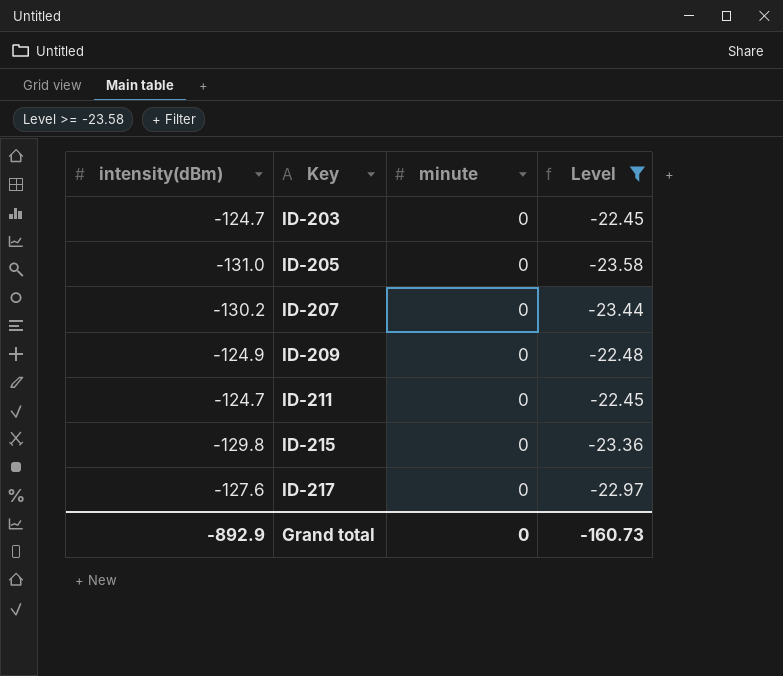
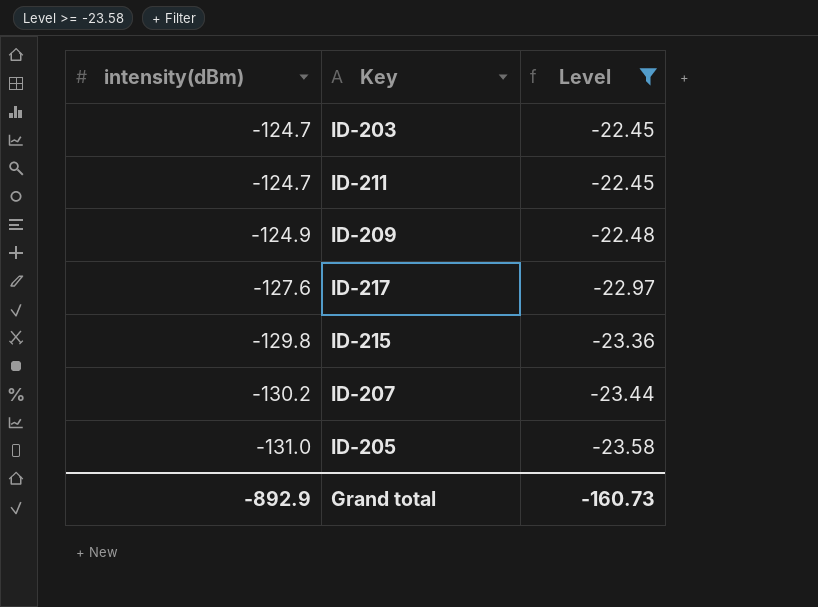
row order: Key ascending -> intensity(dBm) descending
column minute | position: 3 -> none

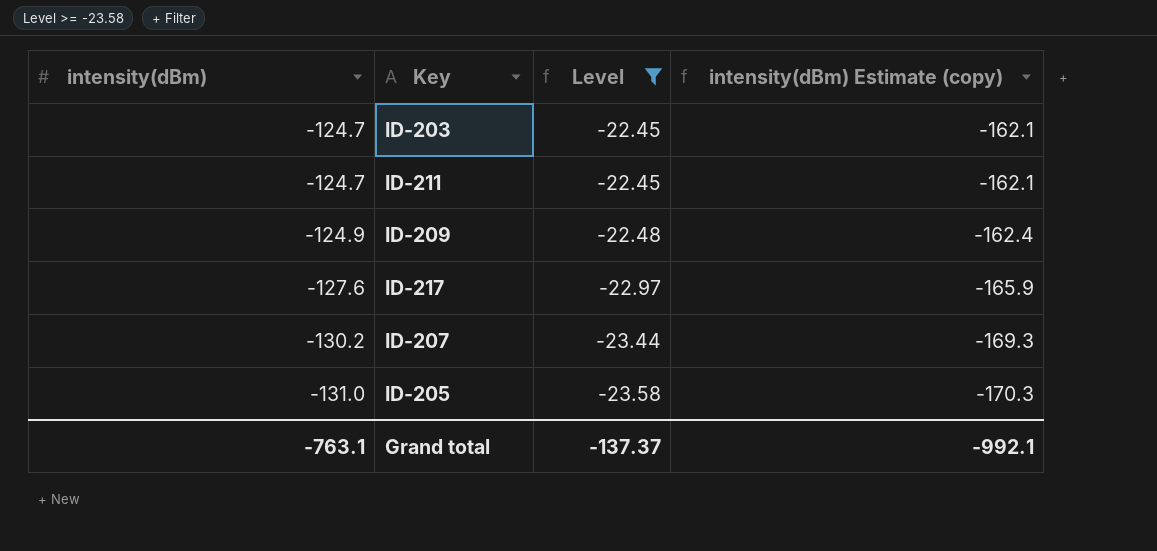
column intensity(dBm) Estimate (copy) | formula: none -> [intensity(dBm)] * 1.3
row ID-215: -129.8 | -23.36 -> none
Grand total | intensity(dBm): -892.9 -> -763.1
Grand total | Level: -160.73 -> -137.37

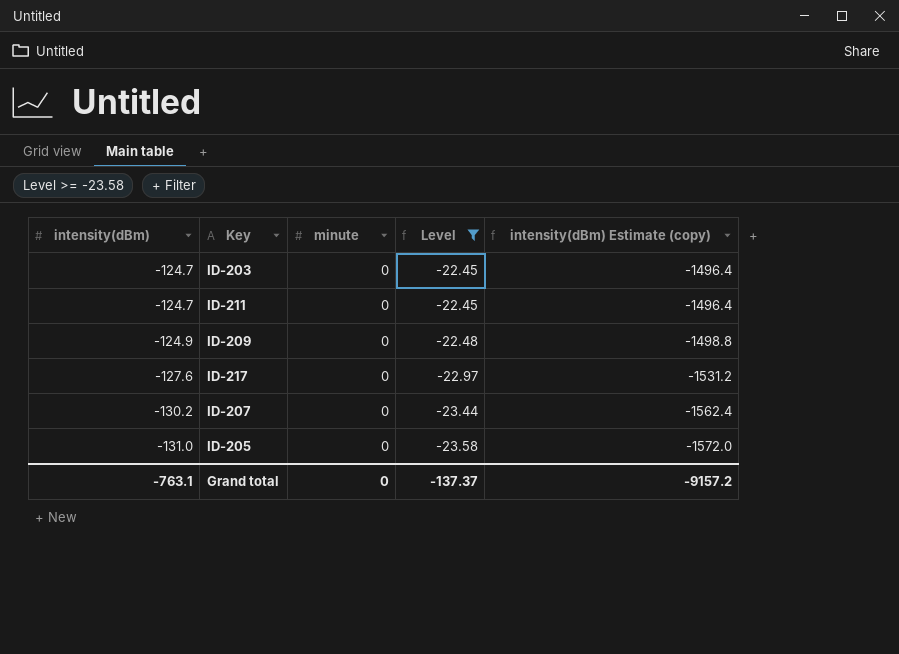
column minute | position: none -> 3
column intensity(dBm) Estimate (copy) | formula: [intensity(dBm)] * 1.3 -> [intensity(dBm)] * 12
Grand total | intensity(dBm) Estimate (copy): -992.1 -> -9157.2

